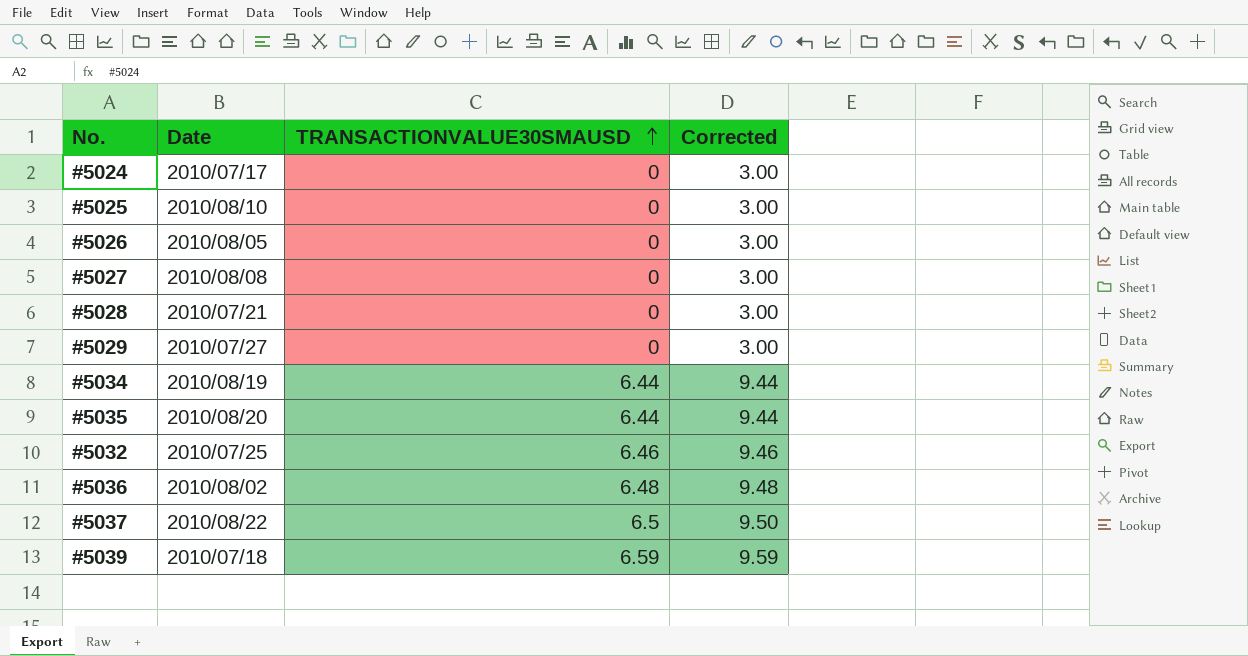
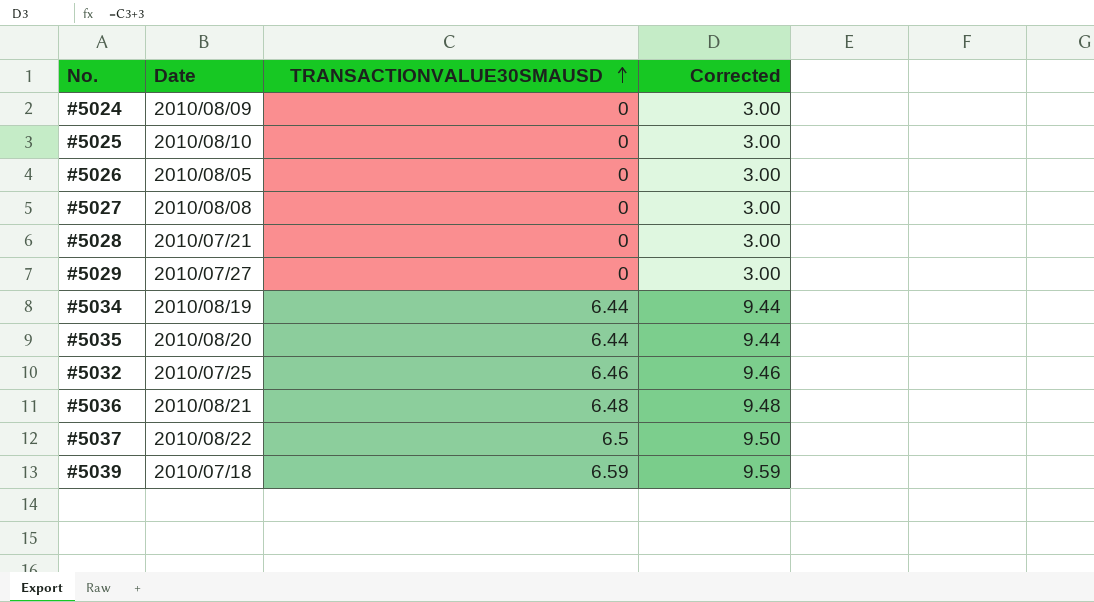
#5024 | Date: 2010/07/17 -> 2010/08/09
#5036 | Date: 2010/08/02 -> 2010/08/21

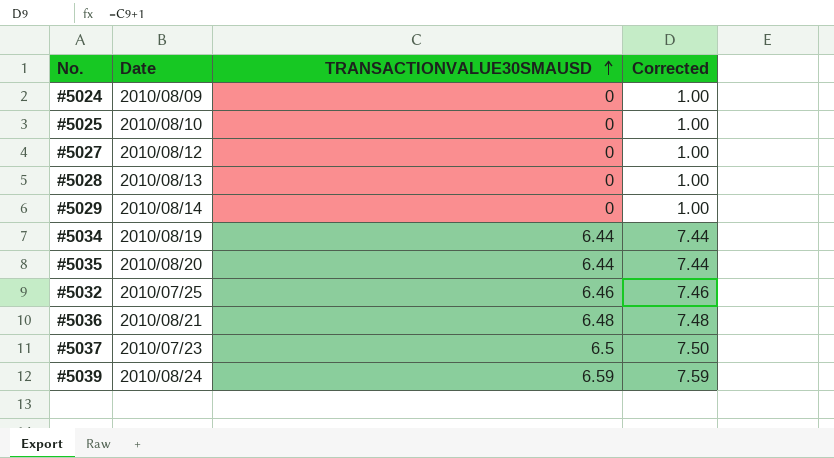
column Corrected | formula: [TRANSACTIONVALUE30SMAUSD] + 3 -> [TRANSACTIONVALUE30SMAUSD] + 1
row #5026: 2010/08/05 | 0 | 3.00 -> none
#5027 | Date: 2010/08/08 -> 2010/08/12
#5028 | Date: 2010/07/21 -> 2010/08/13
#5029 | Date: 2010/07/27 -> 2010/08/14
#5037 | Date: 2010/08/22 -> 2010/07/23
#5039 | Date: 2010/07/18 -> 2010/08/24

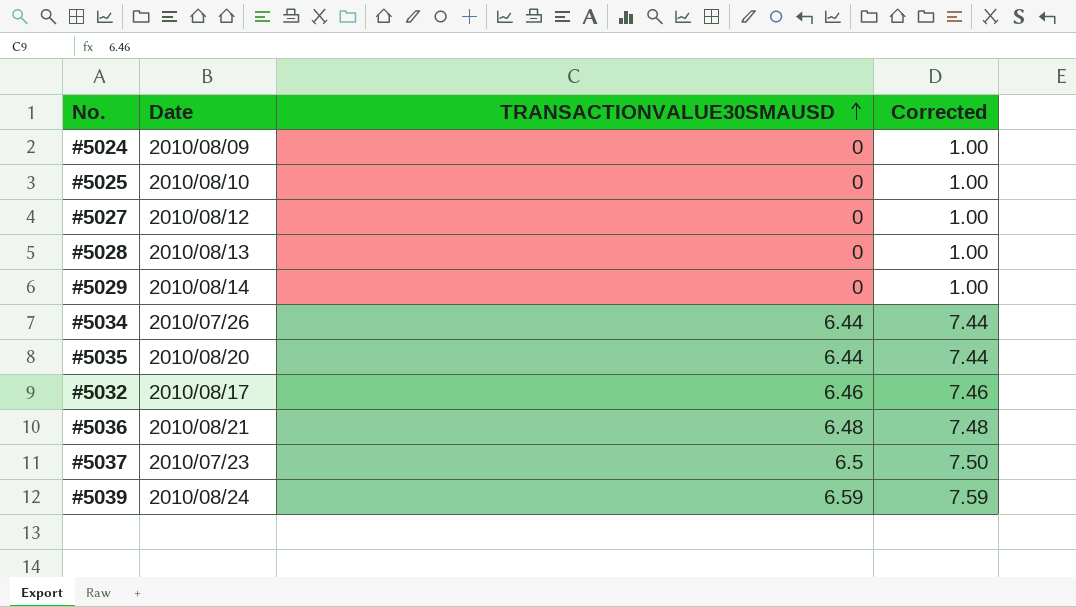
#5034 | Date: 2010/08/19 -> 2010/07/26
#5032 | Date: 2010/07/25 -> 2010/08/17

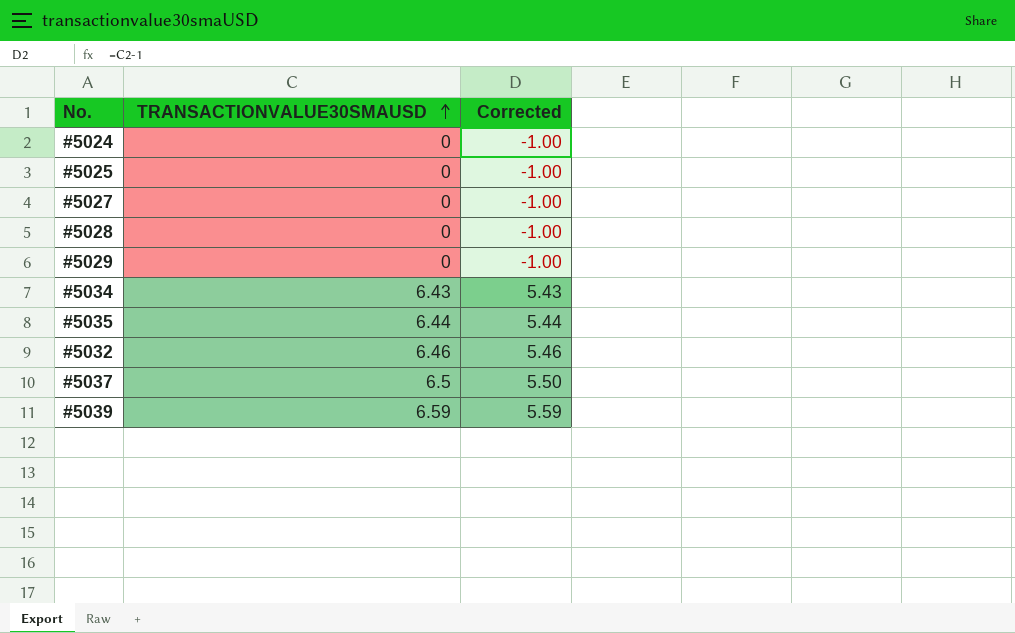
column Date | position: 2 -> none
column Corrected | formula: [TRANSACTIONVALUE30SMAUSD] + 1 -> [TRANSACTIONVALUE30SMAUSD] - 1
row #5036: 2010/08/21 | 6.48 | 7.48 -> none
#5034 | TRANSACTIONVALUE30SMAUSD: 6.44 -> 6.43

